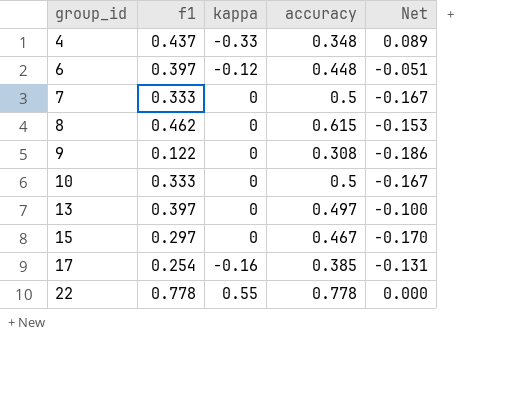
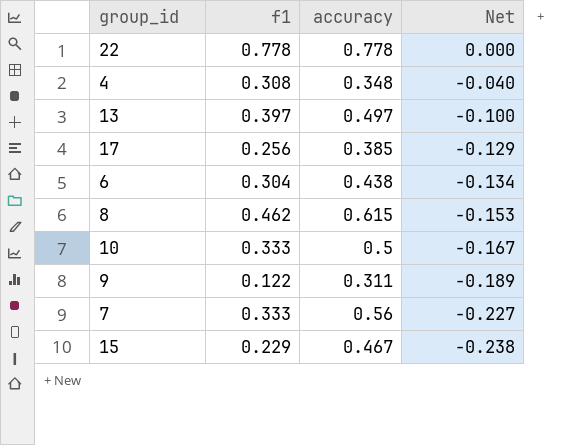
row order: group_id ascending -> Net descending
column kappa | position: 3 -> none
4 | f1: 0.437 -> 0.308
4 | Net: 0.089 -> -0.040
17 | f1: 0.254 -> 0.256
17 | Net: -0.131 -> -0.129
6 | f1: 0.397 -> 0.304
6 | accuracy: 0.448 -> 0.438
6 | Net: -0.051 -> -0.134
9 | accuracy: 0.308 -> 0.311
9 | Net: -0.186 -> -0.189
7 | accuracy: 0.5 -> 0.56
7 | Net: -0.167 -> -0.227
15 | f1: 0.297 -> 0.229
15 | Net: -0.170 -> -0.238

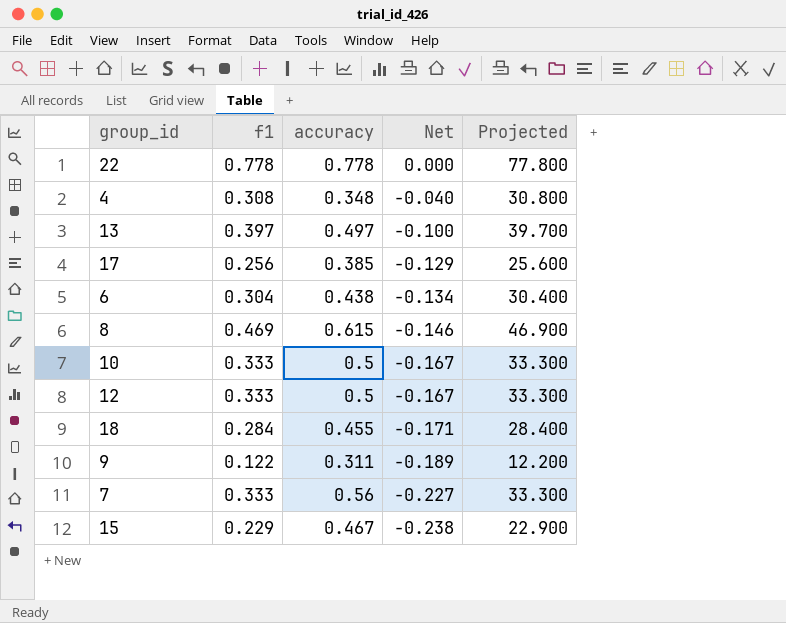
column Projected | formula: none -> [f1] * 100
8 | f1: 0.462 -> 0.469
8 | Net: -0.153 -> -0.146
row 12: none -> 0.333 | 0.5 | -0.167 | 33.300
row 18: none -> 0.284 | 0.455 | -0.171 | 28.400

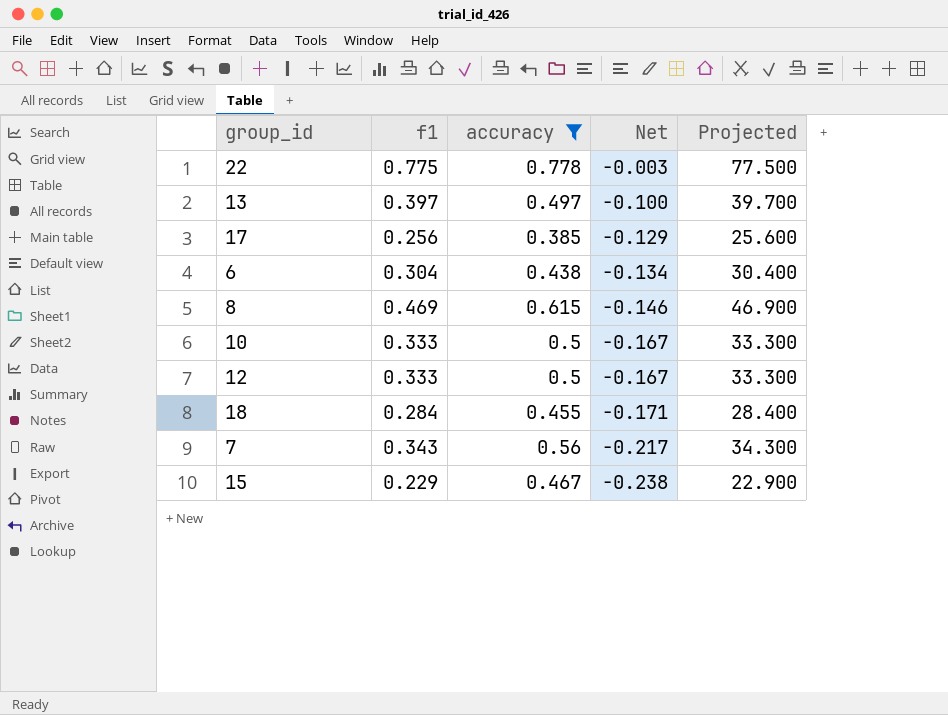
filter: none -> accuracy >= 0.385
22 | f1: 0.778 -> 0.775
22 | Net: 0.000 -> -0.003
22 | Projected: 77.800 -> 77.500
7 | f1: 0.333 -> 0.343
7 | Net: -0.227 -> -0.217
7 | Projected: 33.300 -> 34.300

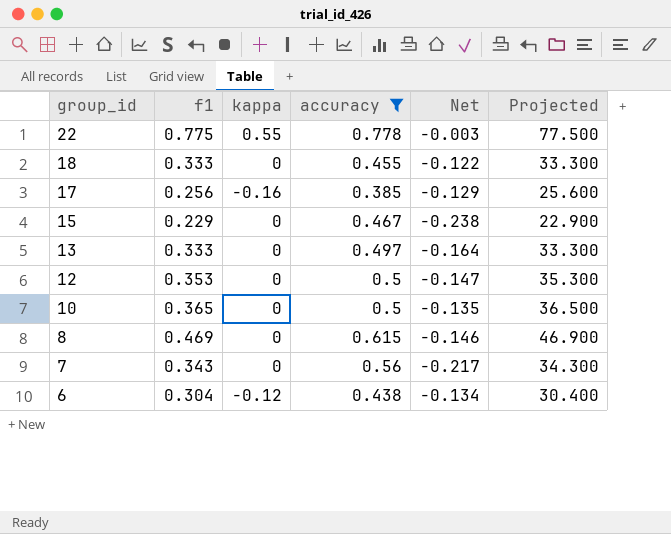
row order: Net descending -> group_id descending
column kappa | position: none -> 3
18 | f1: 0.284 -> 0.333
18 | Net: -0.171 -> -0.122
18 | Projected: 28.400 -> 33.300
13 | f1: 0.397 -> 0.333
13 | Net: -0.100 -> -0.164
13 | Projected: 39.700 -> 33.300
12 | f1: 0.333 -> 0.353
12 | Net: -0.167 -> -0.147
12 | Projected: 33.300 -> 35.300
10 | f1: 0.333 -> 0.365
10 | Net: -0.167 -> -0.135
10 | Projected: 33.300 -> 36.500

